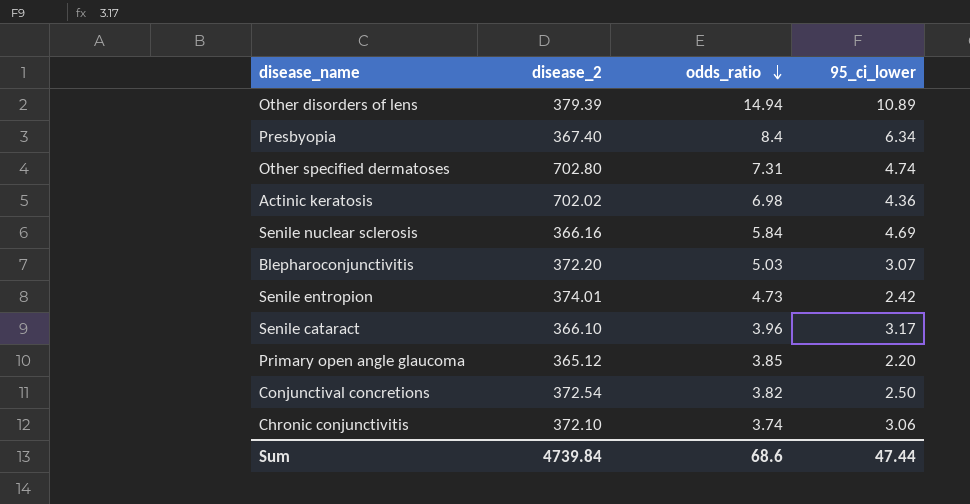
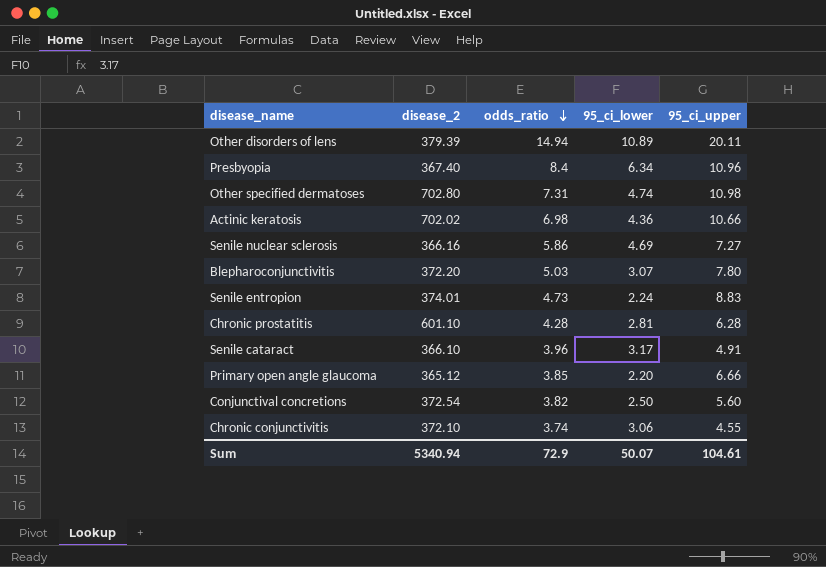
column 95_ci_upper | position: none -> 5
Senile nuclear sclerosis | odds_ratio: 5.84 -> 5.86
Senile entropion | 95_ci_lower: 2.42 -> 2.24
row Chronic prostatitis: none -> 601.10 | 4.28 | 2.81 | 6.28
Sum | disease_2: 4739.84 -> 5340.94
Sum | odds_ratio: 68.6 -> 72.9
Sum | 95_ci_lower: 47.44 -> 50.07

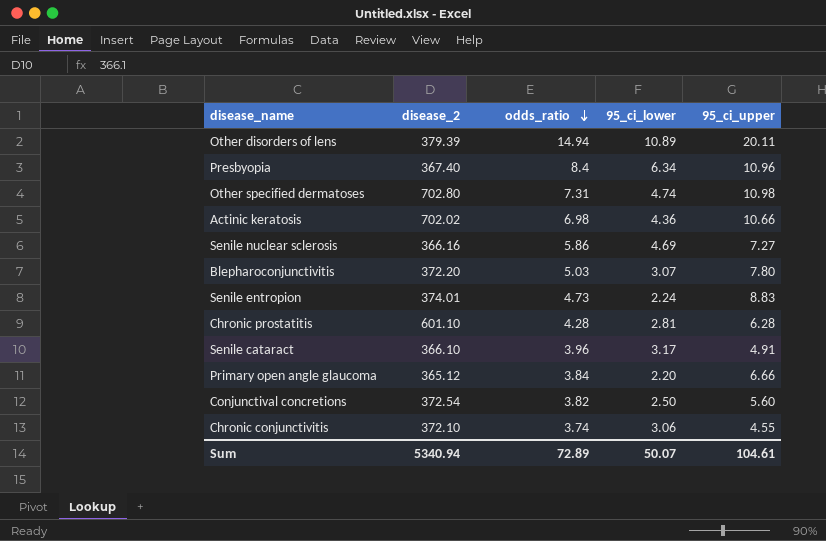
Primary open angle glaucoma | odds_ratio: 3.85 -> 3.84
Sum | odds_ratio: 72.9 -> 72.89

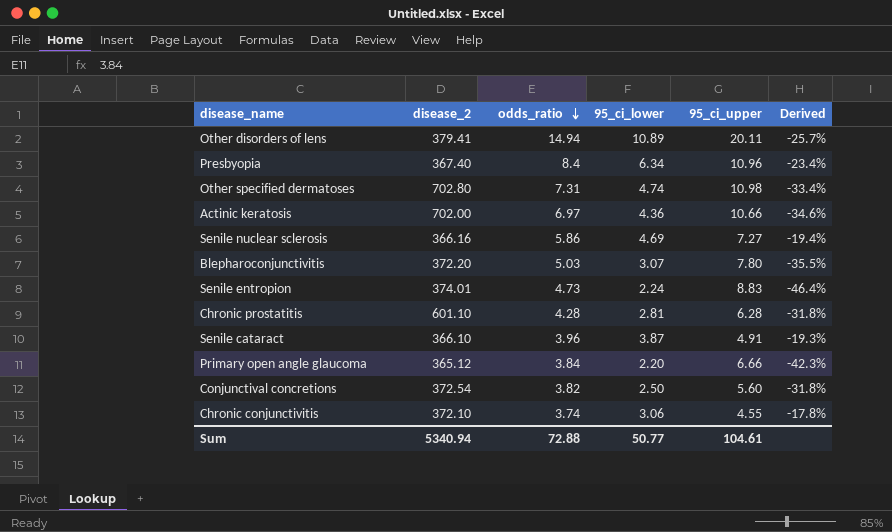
column Derived | formula: none -> ([odds_ratio] - [95_ci_upper]) / [95_ci_upper]
Other disorders of lens | disease_2: 379.39 -> 379.41
Actinic keratosis | disease_2: 702.02 -> 702.00
Actinic keratosis | odds_ratio: 6.98 -> 6.97
Senile cataract | 95_ci_lower: 3.17 -> 3.87
Sum | odds_ratio: 72.89 -> 72.88
Sum | 95_ci_lower: 50.07 -> 50.77

